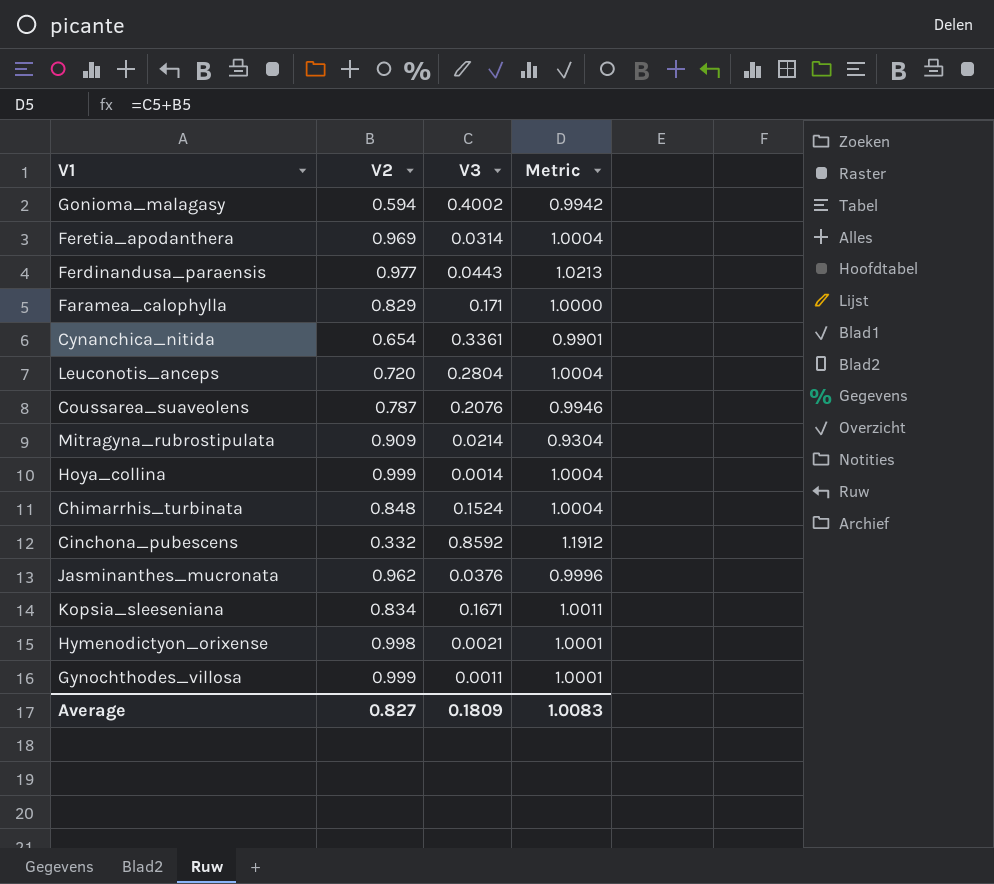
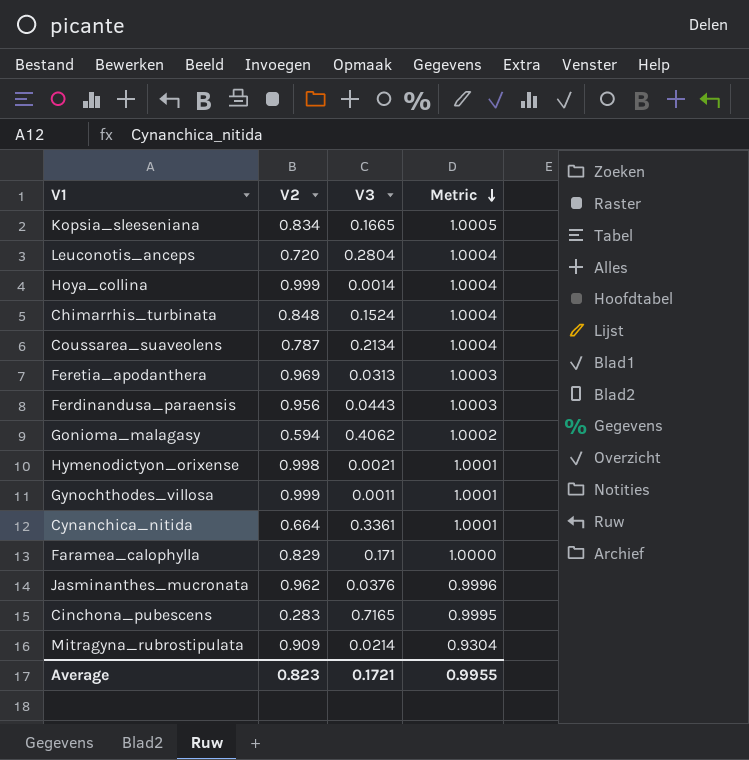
row order: none -> Metric descending
Kopsia_sleeseniana | V3: 0.1671 -> 0.1665
Kopsia_sleeseniana | Metric: 1.0011 -> 1.0005
Coussarea_suaveolens | V3: 0.2076 -> 0.2134
Coussarea_suaveolens | Metric: 0.9946 -> 1.0004
Feretia_apodanthera | V3: 0.0314 -> 0.0313
Feretia_apodanthera | Metric: 1.0004 -> 1.0003
Ferdinandusa_paraensis | V2: 0.977 -> 0.956
Ferdinandusa_paraensis | Metric: 1.0213 -> 1.0003
Gonioma_malagasy | V3: 0.4002 -> 0.4062
Gonioma_malagasy | Metric: 0.9942 -> 1.0002
Cynanchica_nitida | V2: 0.654 -> 0.664
Cynanchica_nitida | Metric: 0.9901 -> 1.0001
Cinchona_pubescens | V2: 0.332 -> 0.283
Cinchona_pubescens | V3: 0.8592 -> 0.7165
Cinchona_pubescens | Metric: 1.1912 -> 0.9995
Average | V2: 0.827 -> 0.823
Average | V3: 0.1809 -> 0.1721
Average | Metric: 1.0083 -> 0.9955

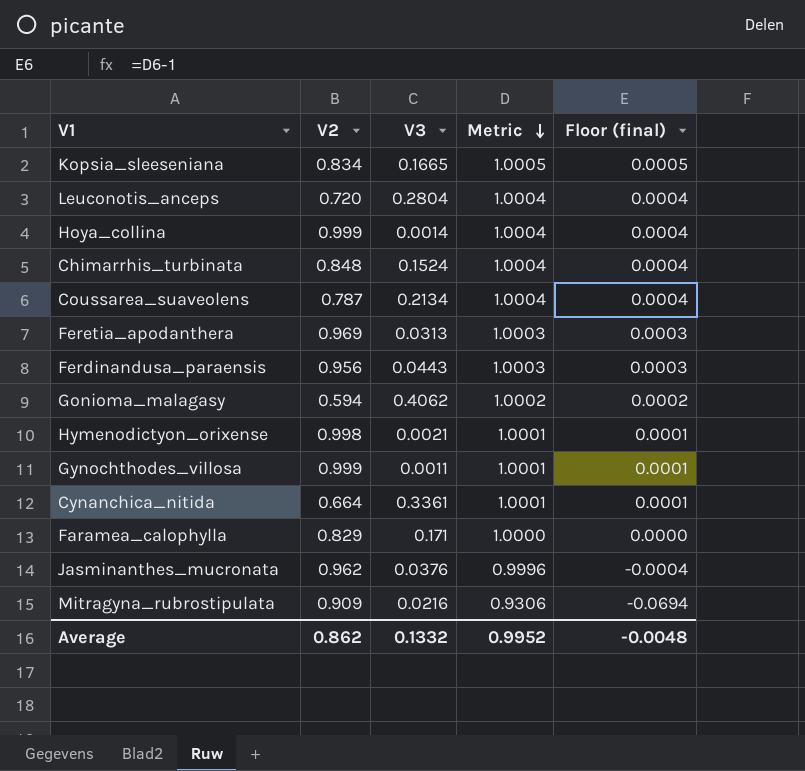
column Floor (final) | formula: none -> [Metric] - 1
row Cinchona_pubescens: 0.283 | 0.7165 | 0.9995 -> none
Mitragyna_rubrostipulata | V3: 0.0214 -> 0.0216
Mitragyna_rubrostipulata | Metric: 0.9304 -> 0.9306
Average | V2: 0.823 -> 0.862
Average | V3: 0.1721 -> 0.1332
Average | Metric: 0.9955 -> 0.9952

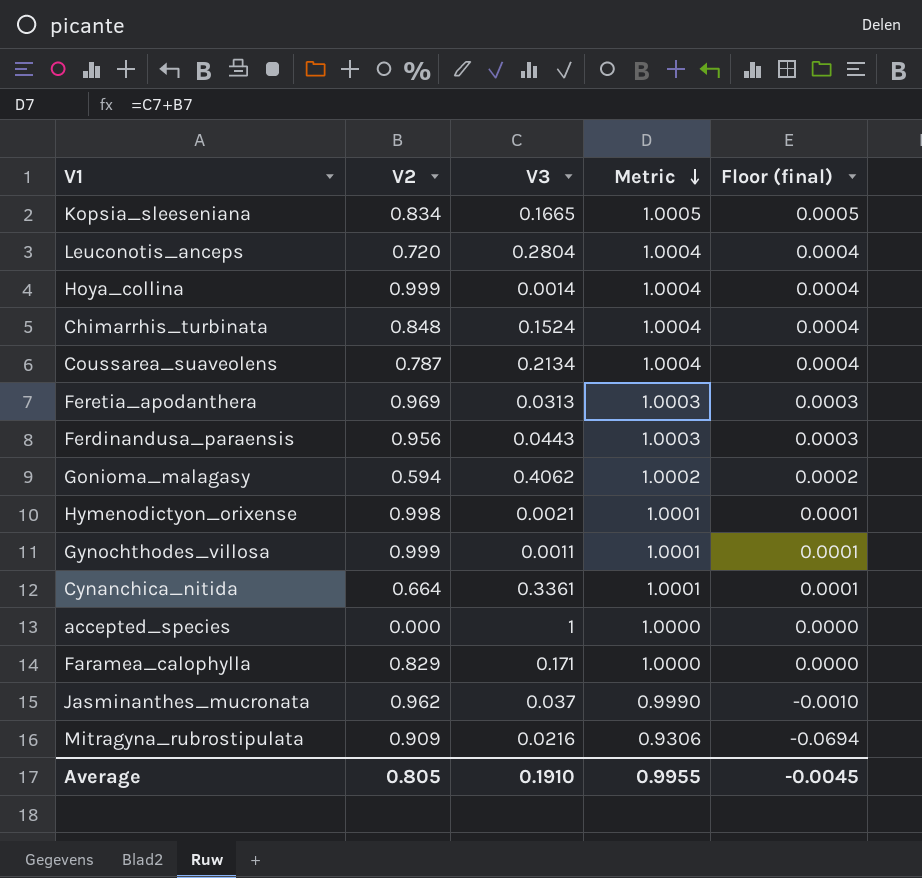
row accepted_species: none -> 0.000 | 1 | 1.0000 | 0.0000
Jasminanthes_mucronata | V3: 0.0376 -> 0.037
Jasminanthes_mucronata | Metric: 0.9996 -> 0.9990
Jasminanthes_mucronata | Floor (final): -0.0004 -> -0.0010
Average | V2: 0.862 -> 0.805
Average | V3: 0.1332 -> 0.1910
Average | Metric: 0.9952 -> 0.9955
Average | Floor (final): -0.0048 -> -0.0045

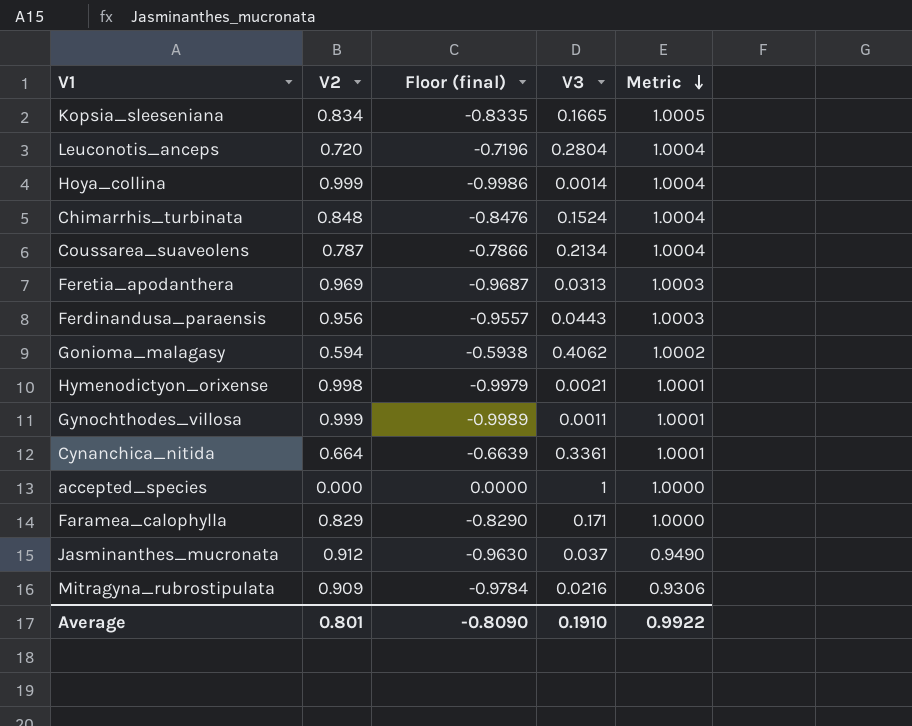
column Floor (final) | formula: [Metric] - 1 -> [V3] - 1
column Floor (final) | position: 5 -> 3
Jasminanthes_mucronata | V2: 0.962 -> 0.912
Jasminanthes_mucronata | Metric: 0.9990 -> 0.9490
Average | V2: 0.805 -> 0.801
Average | Floor (final): -0.0045 -> -0.8090
Average | Metric: 0.9955 -> 0.9922

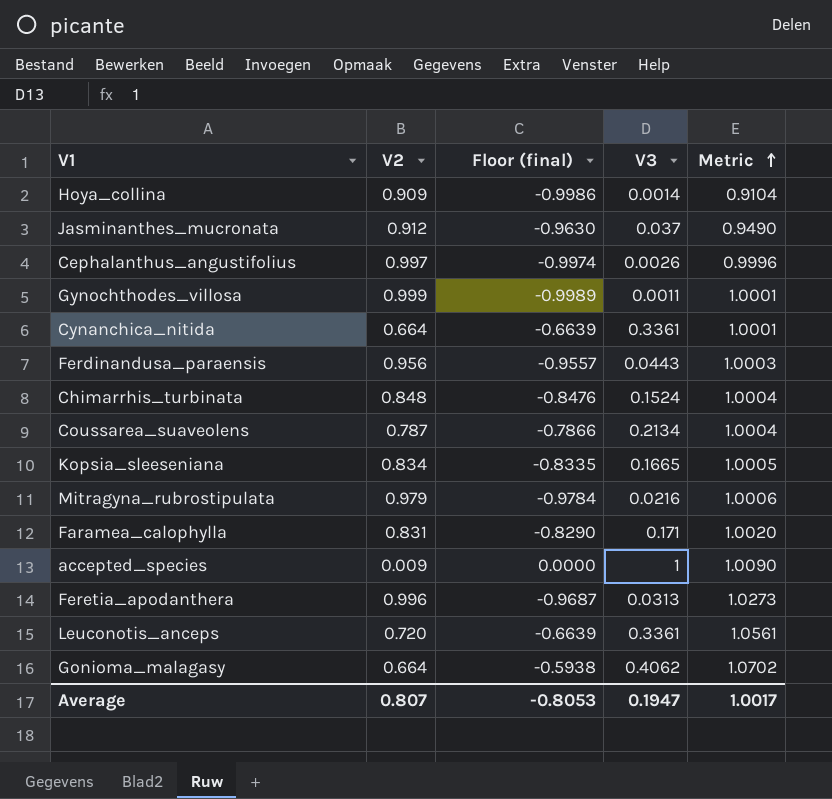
row order: Metric descending -> Metric ascending
row Hymenodictyon_orixense: 0.998 | -0.9979 | 0.0021 | 1.0001 -> none
Hoya_collina | V2: 0.999 -> 0.909
Hoya_collina | Metric: 1.0004 -> 0.9104
row Cephalanthus_angustifolius: none -> 0.997 | -0.9974 | 0.0026 | 0.9996
Mitragyna_rubrostipulata | V2: 0.909 -> 0.979
Mitragyna_rubrostipulata | Metric: 0.9306 -> 1.0006
Faramea_calophylla | V2: 0.829 -> 0.831
Faramea_calophylla | Metric: 1.0000 -> 1.0020
accepted_species | V2: 0.000 -> 0.009
accepted_species | Metric: 1.0000 -> 1.0090
Feretia_apodanthera | V2: 0.969 -> 0.996
Feretia_apodanthera | Metric: 1.0003 -> 1.0273
Leuconotis_anceps | Floor (final): -0.7196 -> -0.6639
Leuconotis_anceps | V3: 0.2804 -> 0.3361
Leuconotis_anceps | Metric: 1.0004 -> 1.0561
Gonioma_malagasy | V2: 0.594 -> 0.664
Gonioma_malagasy | Metric: 1.0002 -> 1.0702
Average | V2: 0.801 -> 0.807
Average | Floor (final): -0.8090 -> -0.8053
Average | V3: 0.1910 -> 0.1947
Average | Metric: 0.9922 -> 1.0017

